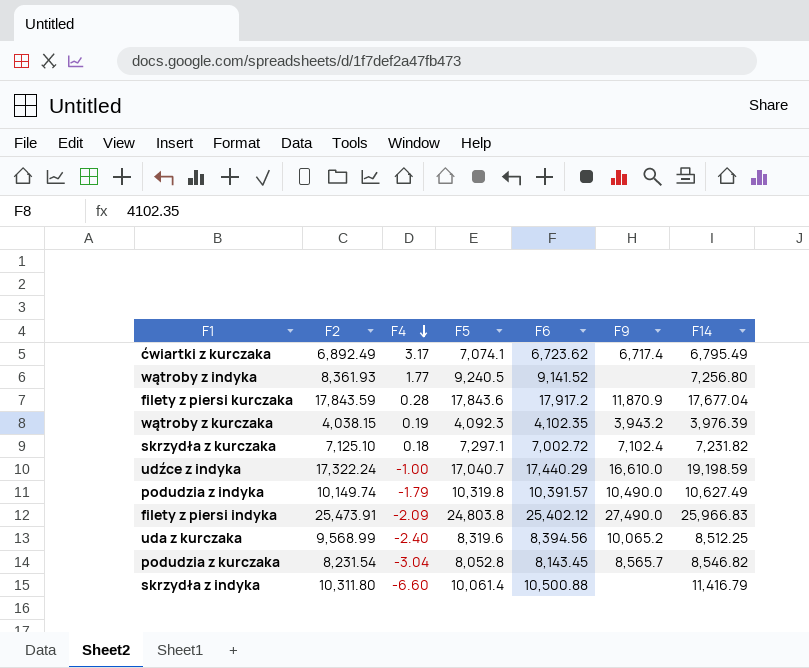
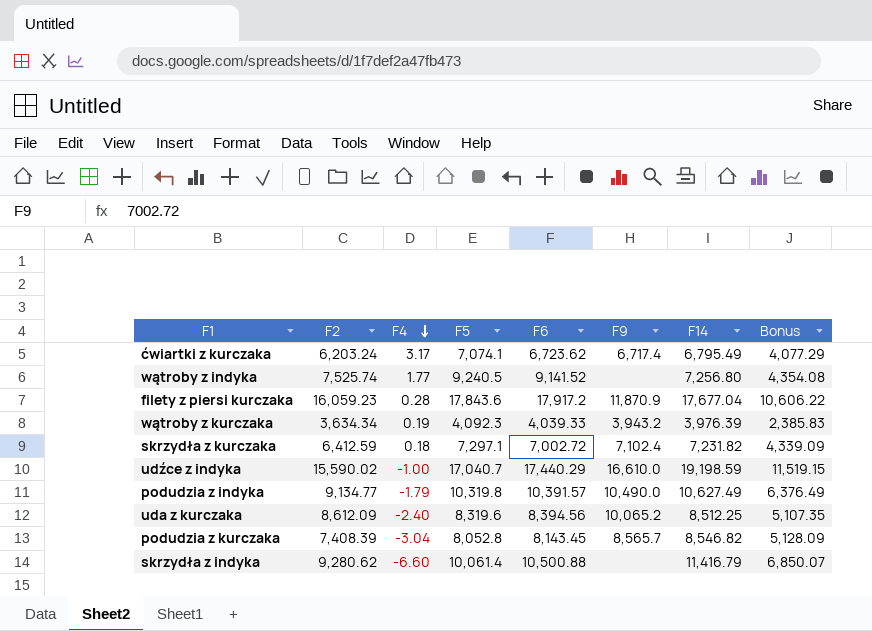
column Bonus | formula: none -> [F14] * 0.6
row filety z piersi indyka: 25,473.91 | -2.09 | 24,803.8 | 25,402.12 | 27,490.0 | 25,966.83 -> none
ćwiartki z kurczaka | F2: 6,892.49 -> 6,203.24
wątroby z indyka | F2: 8,361.93 -> 7,525.74
filety z piersi kurczaka | F2: 17,843.59 -> 16,059.23
wątroby z kurczaka | F2: 4,038.15 -> 3,634.34
wątroby z kurczaka | F6: 4,102.35 -> 4,039.33
skrzydła z kurczaka | F2: 7,125.10 -> 6,412.59
udźce z indyka | F2: 17,322.24 -> 15,590.02
podudzia z indyka | F2: 10,149.74 -> 9,134.77
uda z kurczaka | F2: 9,568.99 -> 8,612.09
podudzia z kurczaka | F2: 8,231.54 -> 7,408.39
skrzydła z indyka | F2: 10,311.80 -> 9,280.62

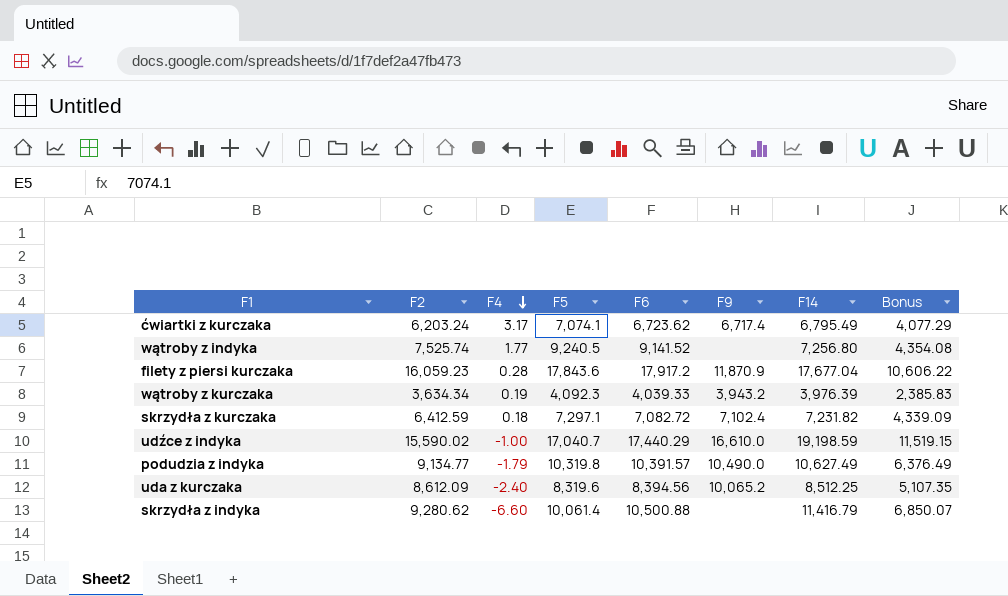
row podudzia z kurczaka: 7,408.39 | -3.04 | 8,052.8 | 8,143.45 | 8,565.7 | 8,546.82 | 5,128.09 -> none
skrzydła z kurczaka | F6: 7,002.72 -> 7,082.72

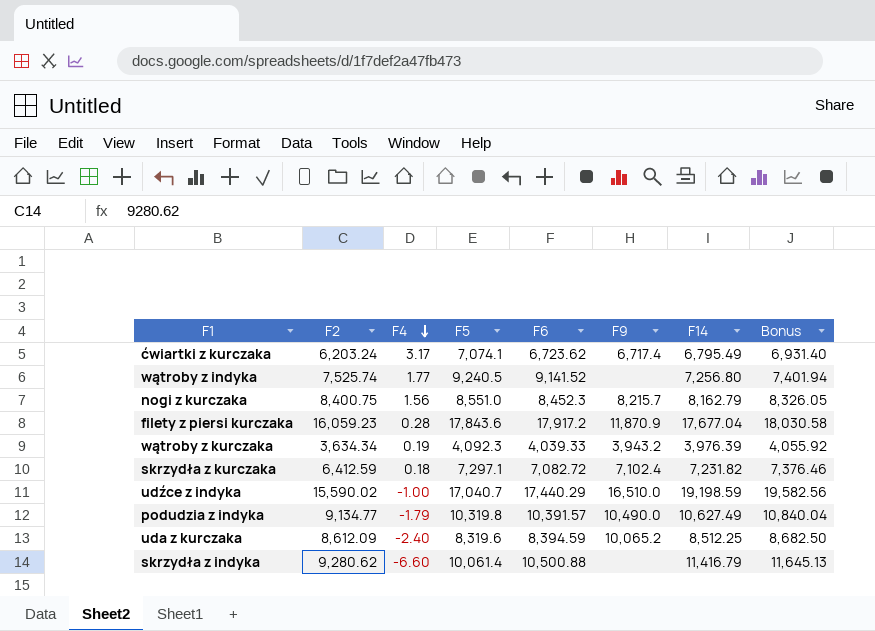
column Bonus | formula: [F14] * 0.6 -> [F14] * 1.02
row nogi z kurczaka: none -> 8,400.75 | 1.56 | 8,551.0 | 8,452.3 | 8,215.7 | 8,162.79 | 8,326.05
udźce z indyka | F9: 16,610.0 -> 16,510.0
uda z kurczaka | F6: 8,394.56 -> 8,394.59

